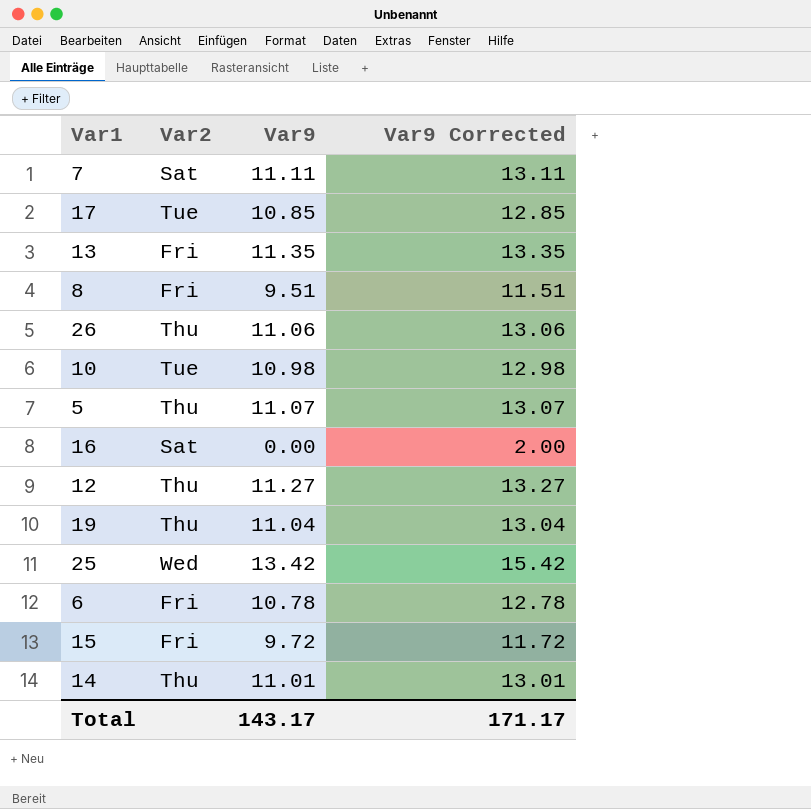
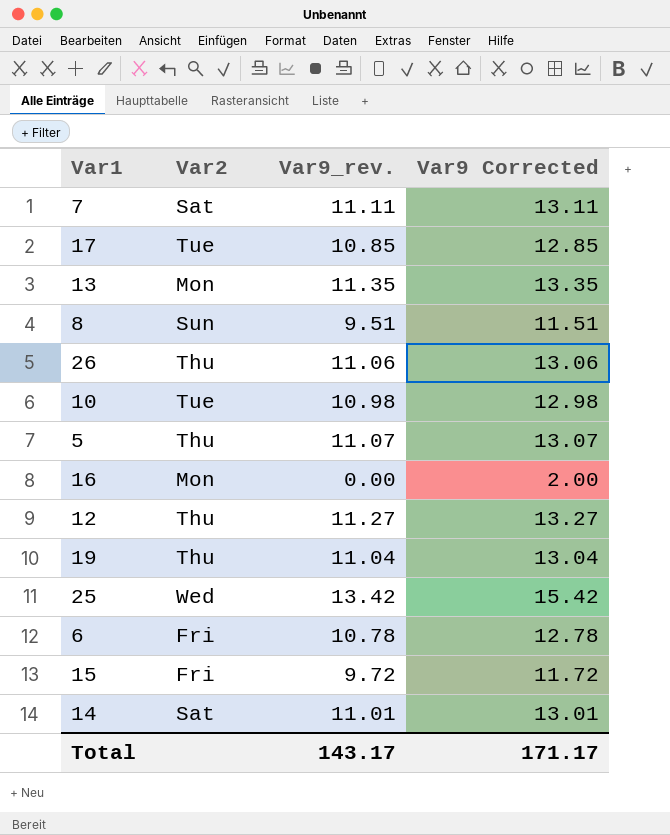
column name: Var9 -> Var9_rev.
13 | Var2: Fri -> Mon
8 | Var2: Fri -> Sun
16 | Var2: Sat -> Mon
14 | Var2: Thu -> Sat

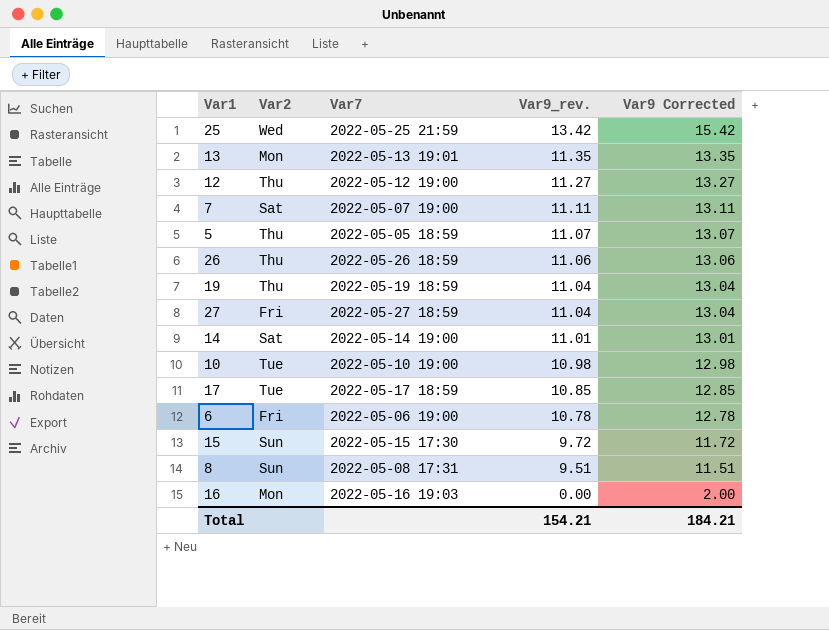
row order: none -> Var9_rev. descending
column Var7 | position: none -> 3
row 27: none -> Fri | 2022-05-27 18:59 | 11.04 | 13.04
15 | Var2: Fri -> Sun
Total | Var9_rev.: 143.17 -> 154.21
Total | Var9 Corrected: 171.17 -> 184.21

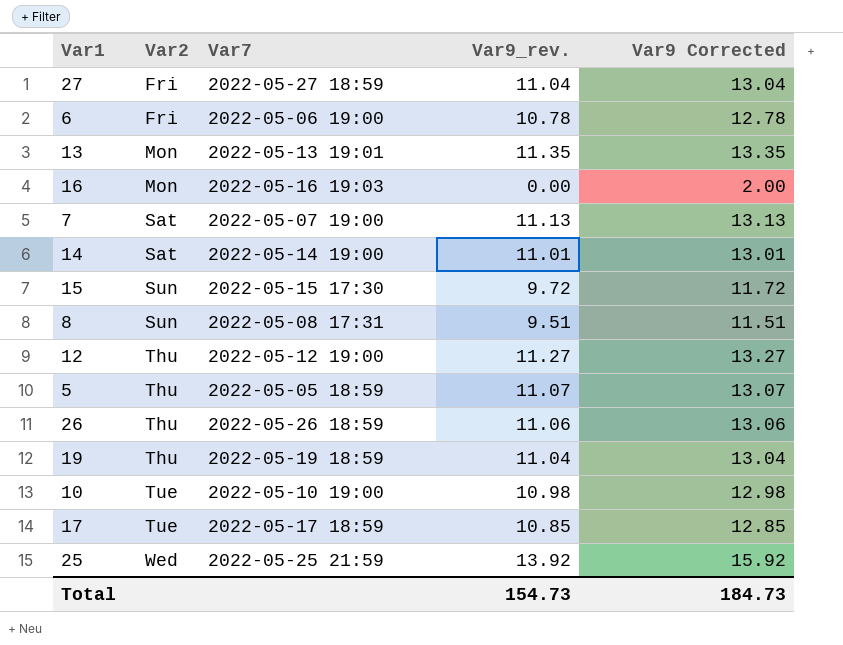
row order: Var9_rev. descending -> Var2 ascending
7 | Var9_rev.: 11.11 -> 11.13
7 | Var9 Corrected: 13.11 -> 13.13
25 | Var9_rev.: 13.42 -> 13.92
25 | Var9 Corrected: 15.42 -> 15.92
Total | Var9_rev.: 154.21 -> 154.73
Total | Var9 Corrected: 184.21 -> 184.73

